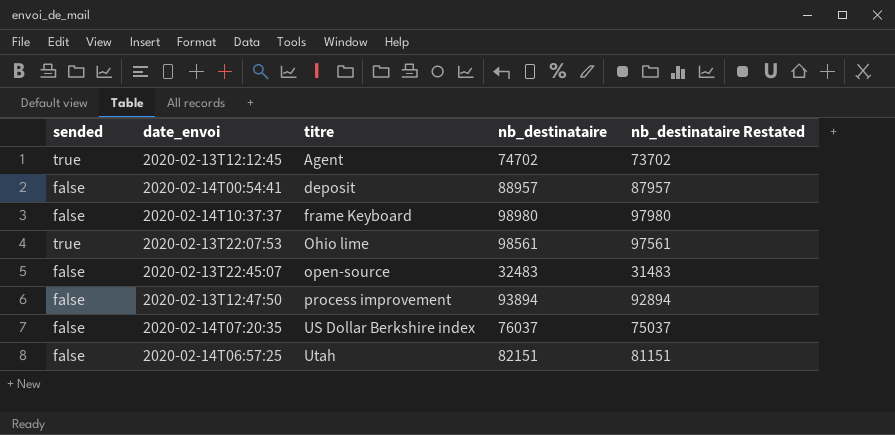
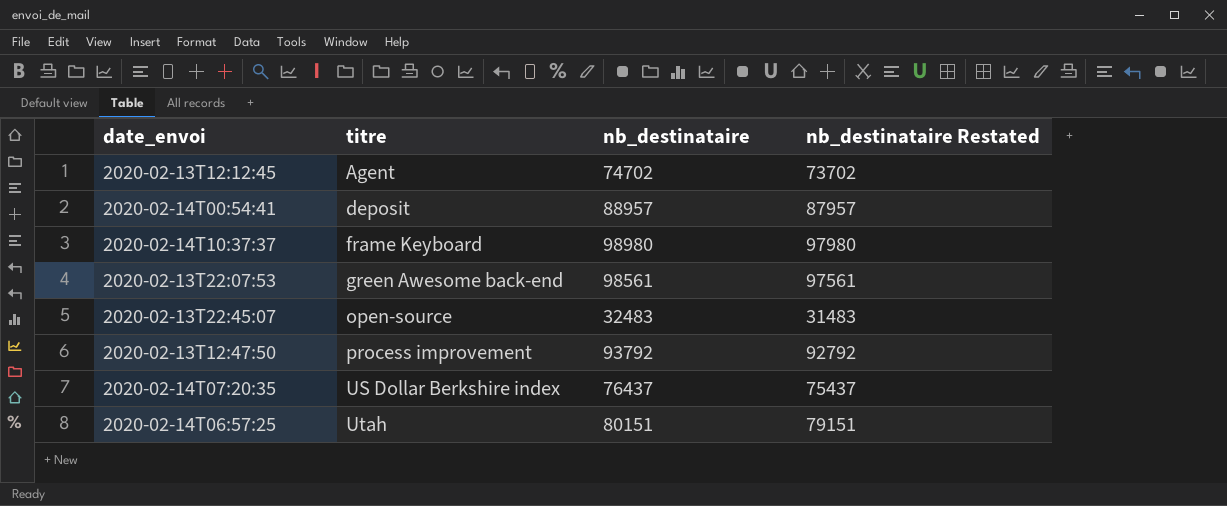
column sended | position: 1 -> none
2020-02-13T22:07:53 | titre: Ohio lime -> green Awesome back-end
2020-02-13T12:47:50 | nb_destinataire: 93894 -> 93792
2020-02-13T12:47:50 | nb_destinataire Restated: 92894 -> 92792
2020-02-14T07:20:35 | nb_destinataire: 76037 -> 76437
2020-02-14T07:20:35 | nb_destinataire Restated: 75037 -> 75437
2020-02-14T06:57:25 | nb_destinataire: 82151 -> 80151
2020-02-14T06:57:25 | nb_destinataire Restated: 81151 -> 79151

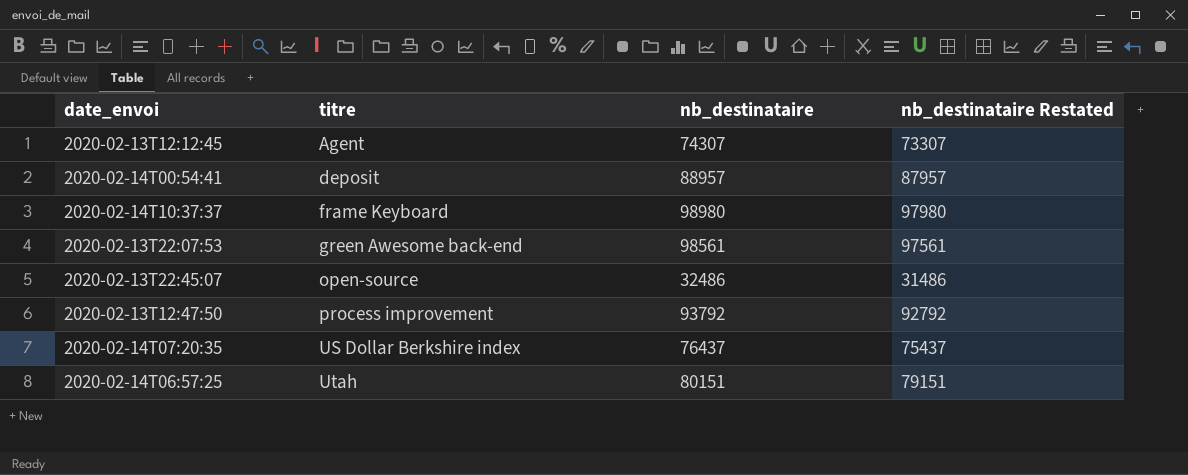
2020-02-13T12:12:45 | nb_destinataire: 74702 -> 74307
2020-02-13T12:12:45 | nb_destinataire Restated: 73702 -> 73307
2020-02-13T22:45:07 | nb_destinataire: 32483 -> 32486
2020-02-13T22:45:07 | nb_destinataire Restated: 31483 -> 31486

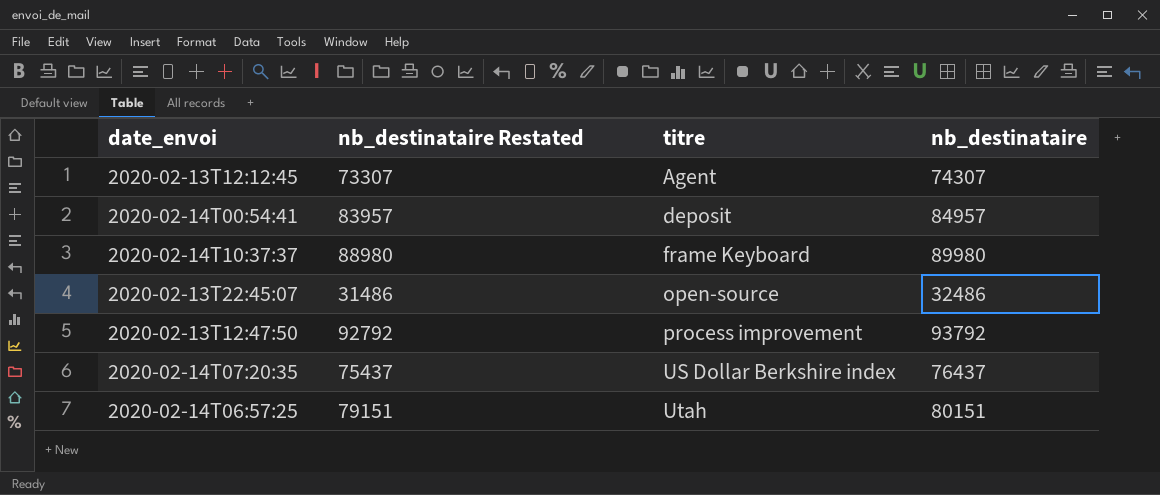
column nb_destinataire Restated | position: 4 -> 2
row 2020-02-13T22:07:53: green Awesome back-end | 98561 | 97561 -> none
2020-02-14T00:54:41 | nb_destinataire Restated: 87957 -> 83957
2020-02-14T00:54:41 | nb_destinataire: 88957 -> 84957
2020-02-14T10:37:37 | nb_destinataire Restated: 97980 -> 88980
2020-02-14T10:37:37 | nb_destinataire: 98980 -> 89980

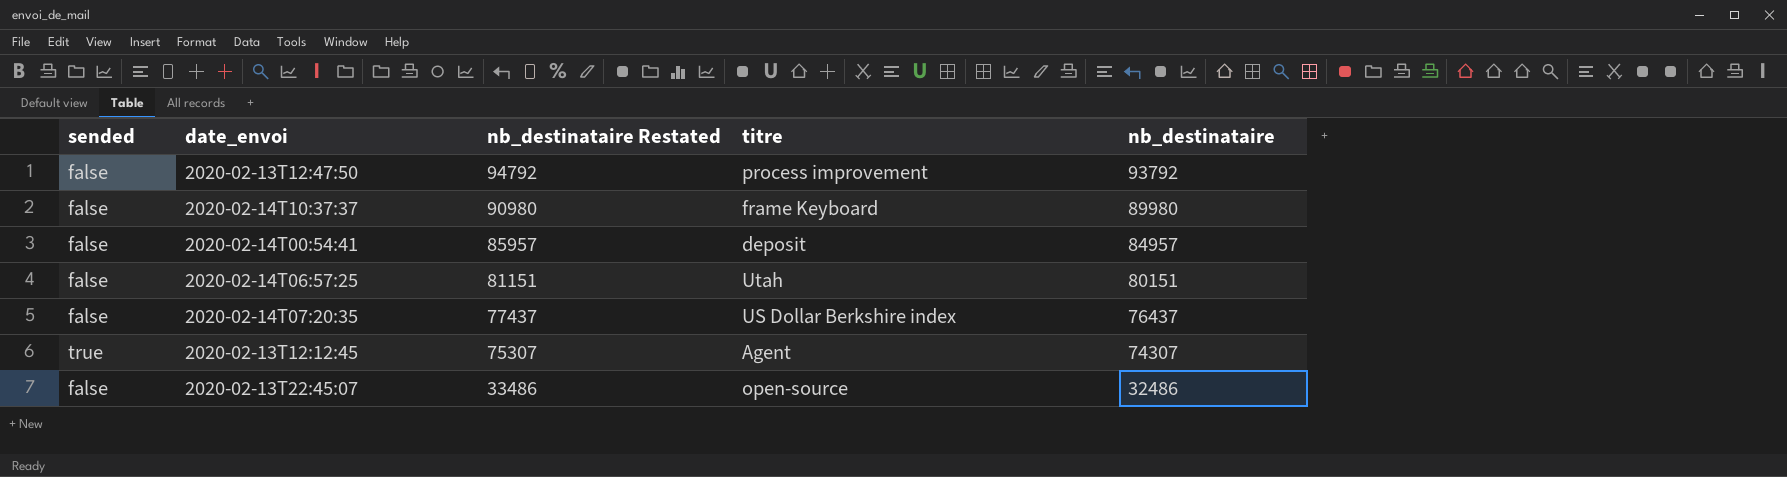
row order: titre ascending -> nb_destinataire Restated descending
column sended | position: none -> 1
column nb_destinataire Restated | formula: [nb_destinataire] - 1000 -> [nb_destinataire] + 1000

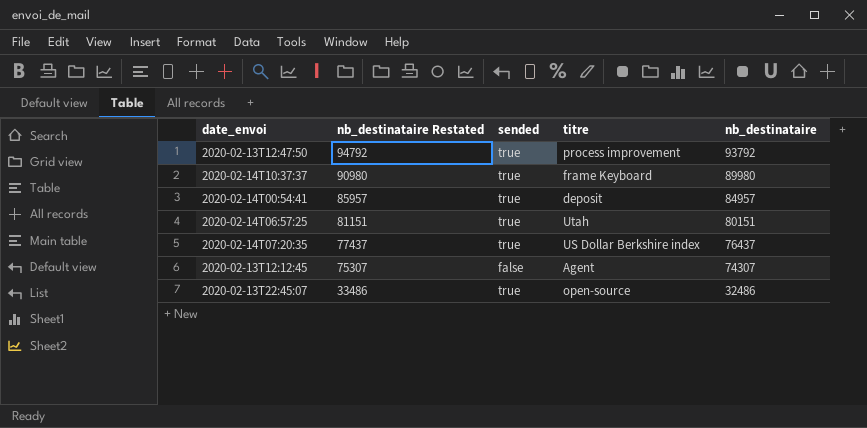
column sended | position: 1 -> 3
2020-02-13T12:47:50 | sended: false -> true
2020-02-14T10:37:37 | sended: false -> true
2020-02-14T00:54:41 | sended: false -> true
2020-02-14T06:57:25 | sended: false -> true
2020-02-14T07:20:35 | sended: false -> true
2020-02-13T12:12:45 | sended: true -> false
2020-02-13T22:45:07 | sended: false -> true

